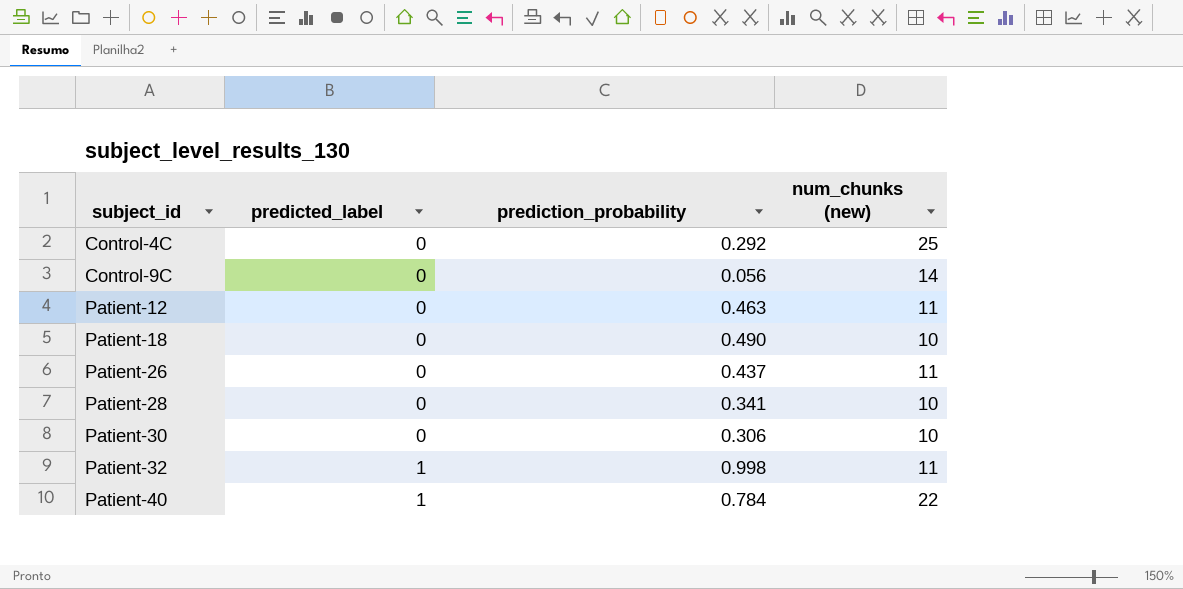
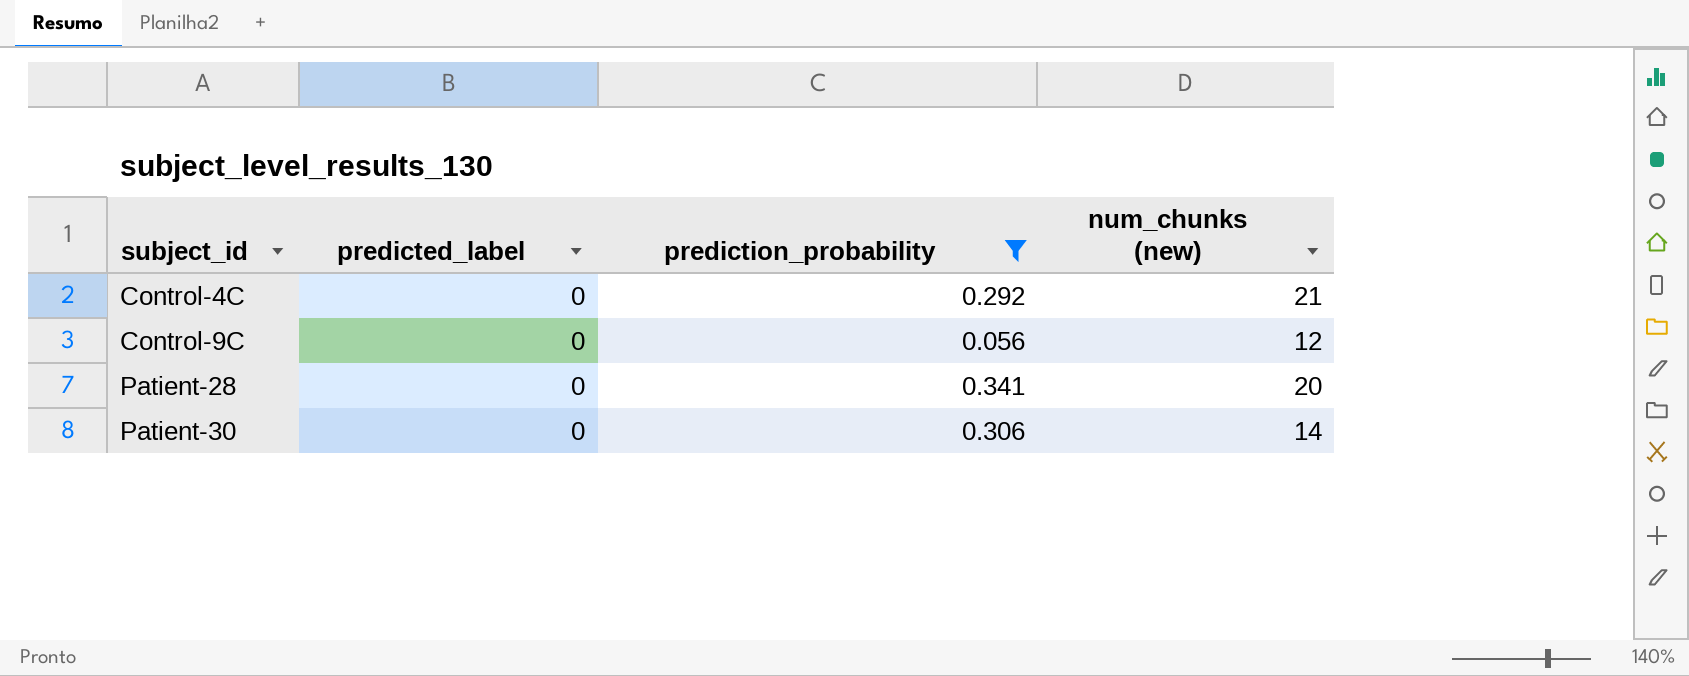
filter: none -> prediction_probability <= 0.341
Control-4C | num_chunks (new): 25 -> 21
Control-9C | num_chunks (new): 14 -> 12
Patient-28 | num_chunks (new): 10 -> 20
Patient-30 | num_chunks (new): 10 -> 14

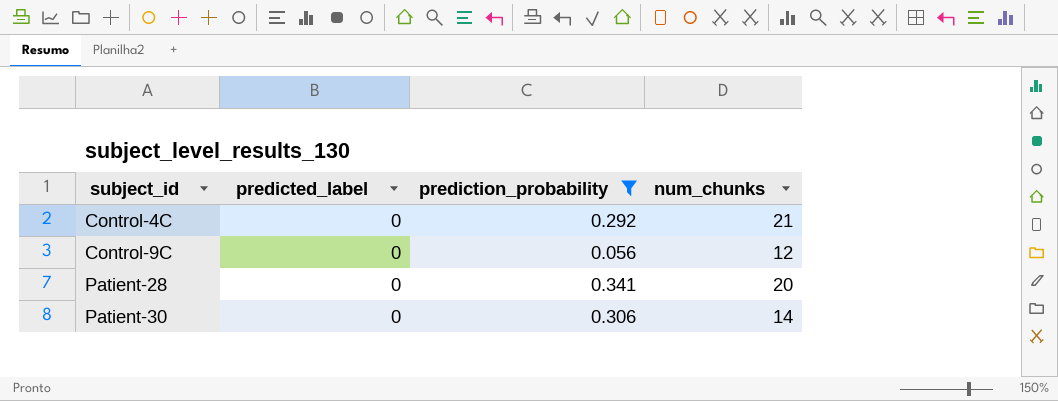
column name: num_chunks (new) -> num_chunks

